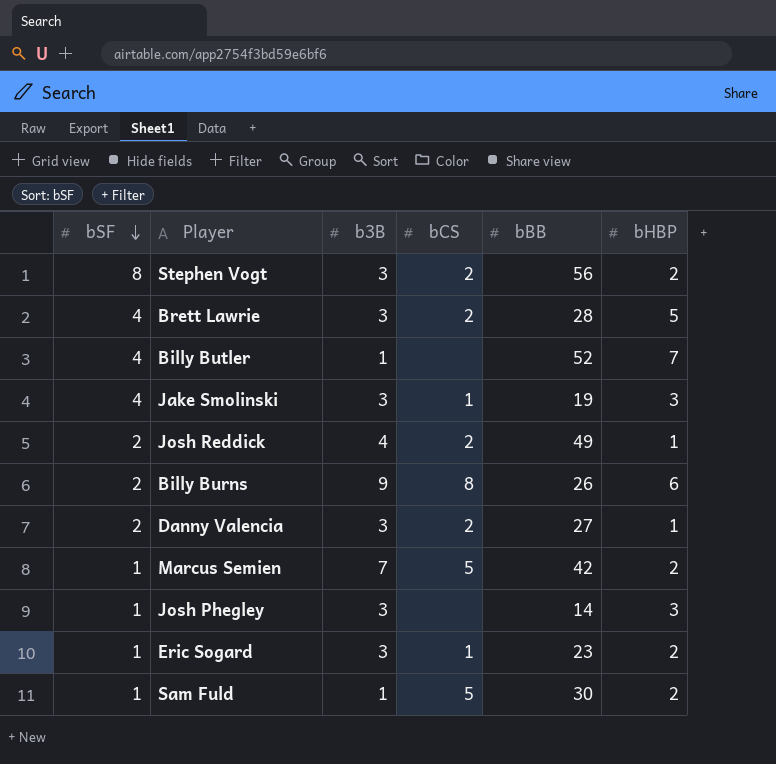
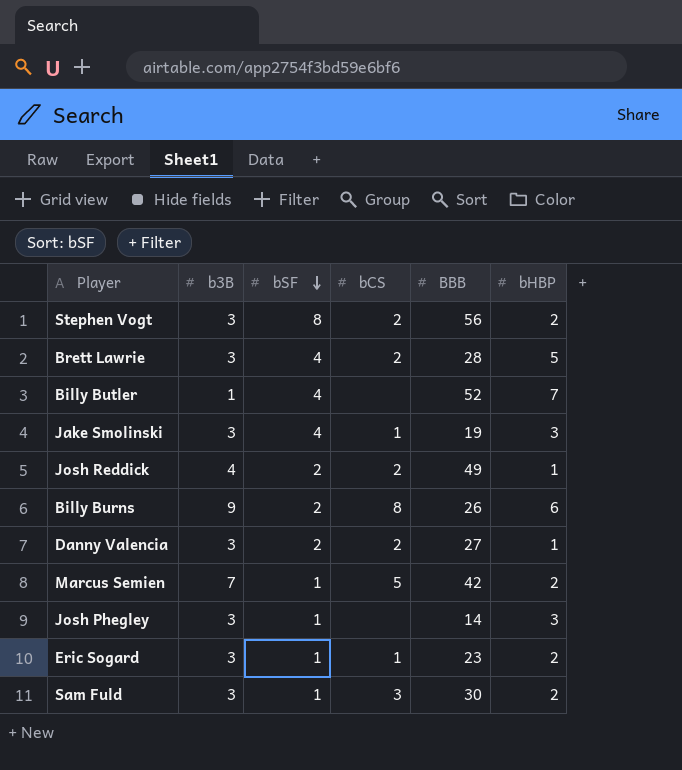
column bSF | position: 1 -> 3
column name: bBB -> BBB
Sam Fuld | b3B: 1 -> 3
Sam Fuld | bCS: 5 -> 3

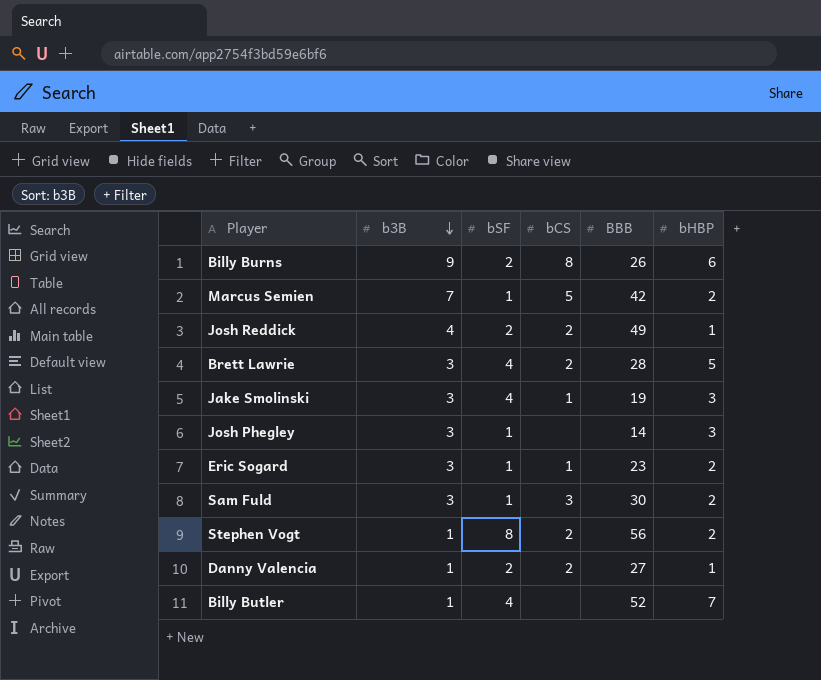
row order: bSF descending -> b3B descending
Stephen Vogt | b3B: 3 -> 1
Danny Valencia | b3B: 3 -> 1

